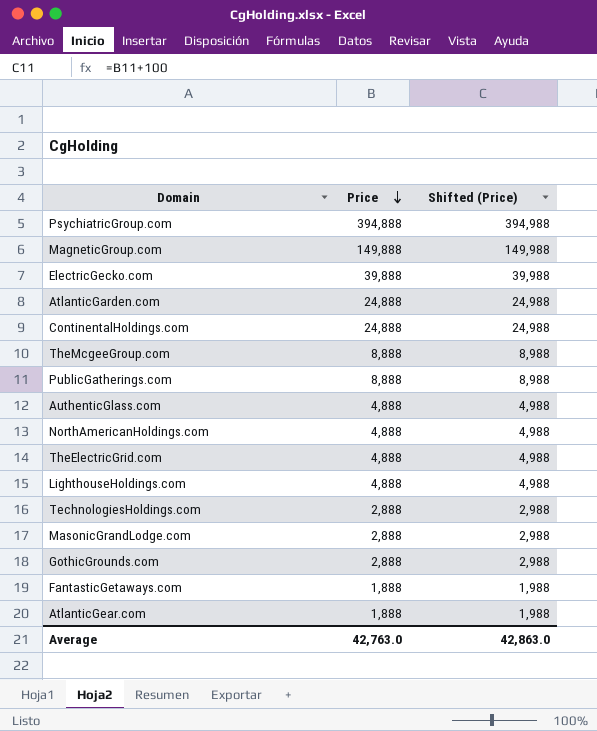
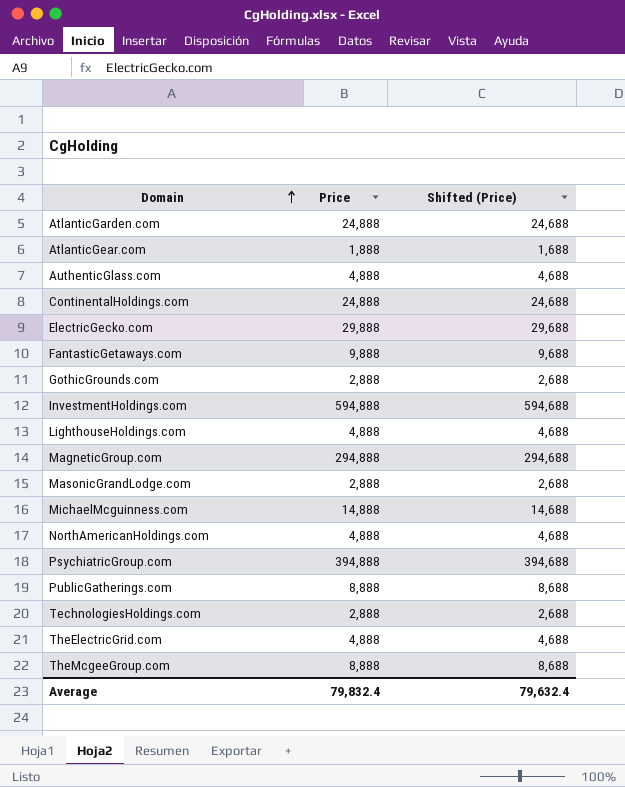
row order: Price descending -> Domain ascending
column Shifted (Price) | formula: [Price] + 100 -> [Price] - 200
ElectricGecko.com | Price: 39,888 -> 29,888
FantasticGetaways.com | Price: 1,888 -> 9,888
row InvestmentHoldings.com: none -> 594,888 | 594,688
MagneticGroup.com | Price: 149,888 -> 294,888
row MichaelMcguinness.com: none -> 14,888 | 14,688
Average | Price: 42,763.0 -> 79,832.4
Average | Shifted (Price): 42,863.0 -> 79,632.4

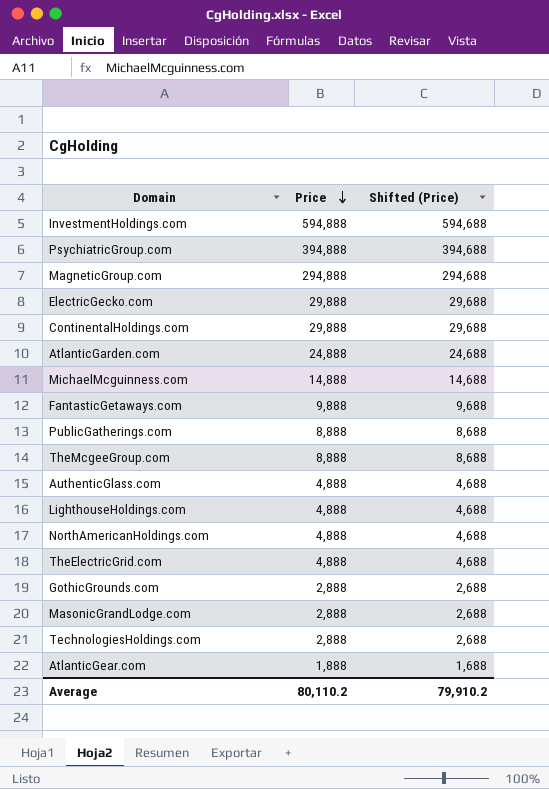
row order: Domain ascending -> Price descending
ContinentalHoldings.com | Price: 24,888 -> 29,888
ContinentalHoldings.com | Shifted (Price): 24,688 -> 29,688
Average | Price: 79,832.4 -> 80,110.2
Average | Shifted (Price): 79,632.4 -> 79,910.2

